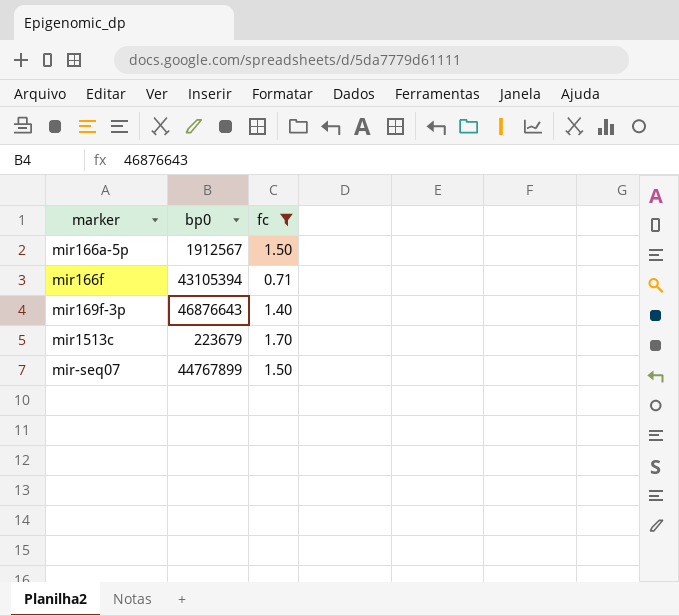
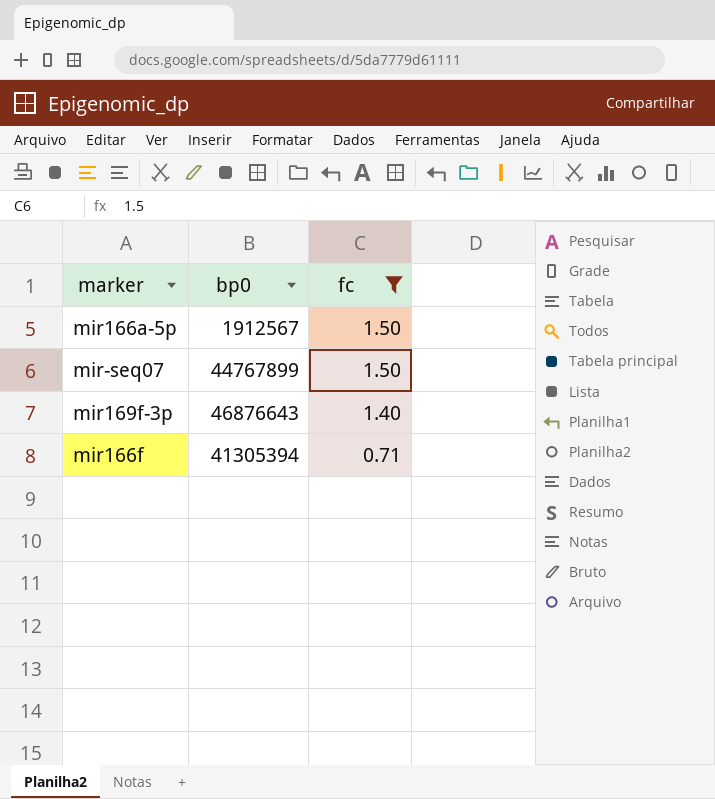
row order: marker ascending -> fc descending
row mir1513c: 223679 | 1.70 -> none
mir166f | bp0: 43105394 -> 41305394

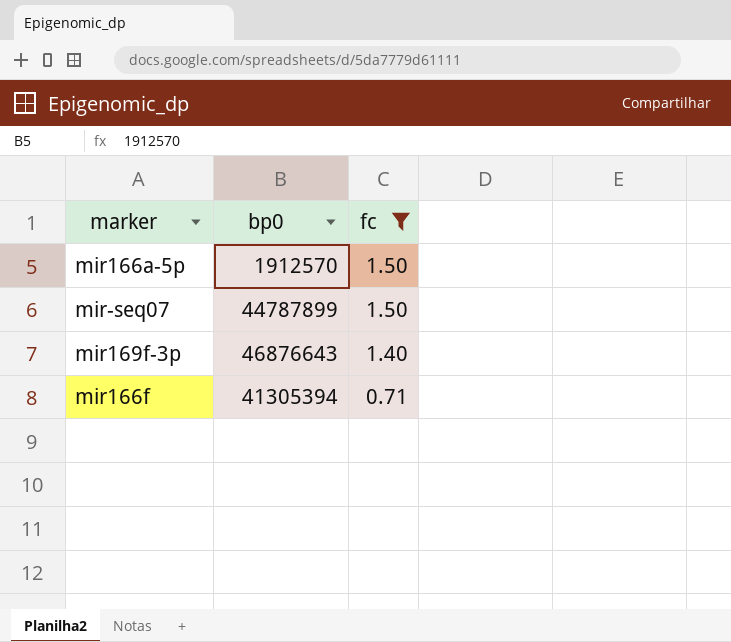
mir166a-5p | bp0: 1912567 -> 1912570
mir-seq07 | bp0: 44767899 -> 44787899

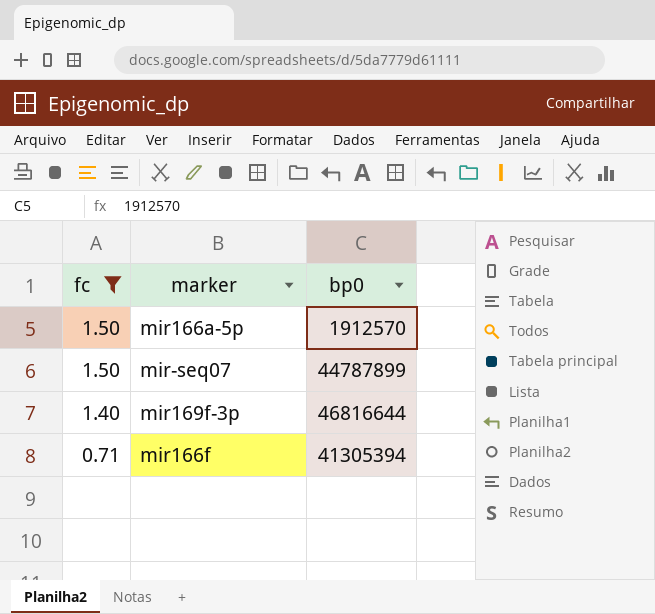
column fc | position: 3 -> 1
mir169f-3p | bp0: 46876643 -> 46816644

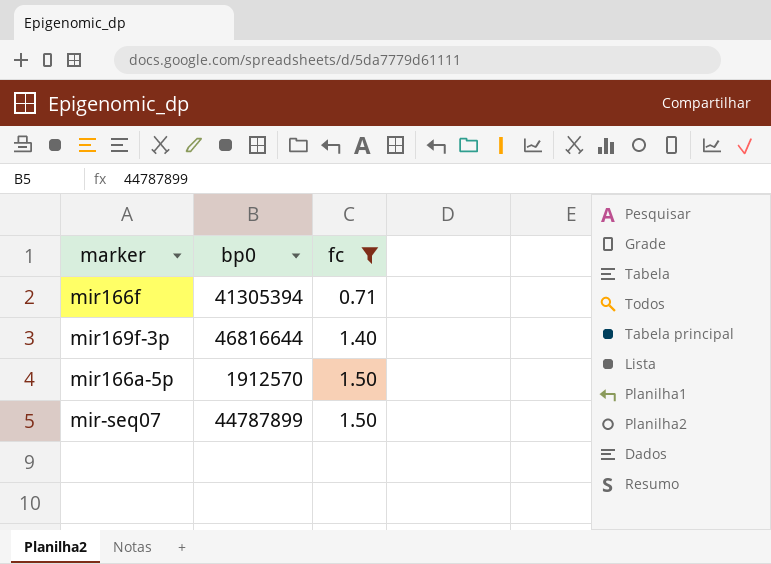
row order: fc descending -> fc ascending
column fc | position: 1 -> 3

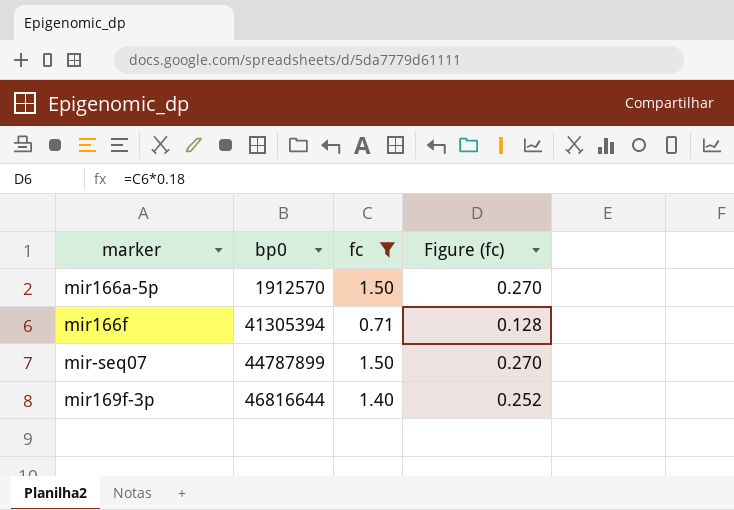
row order: fc ascending -> bp0 ascending
column Figure (fc) | formula: none -> [fc] * 0.18

